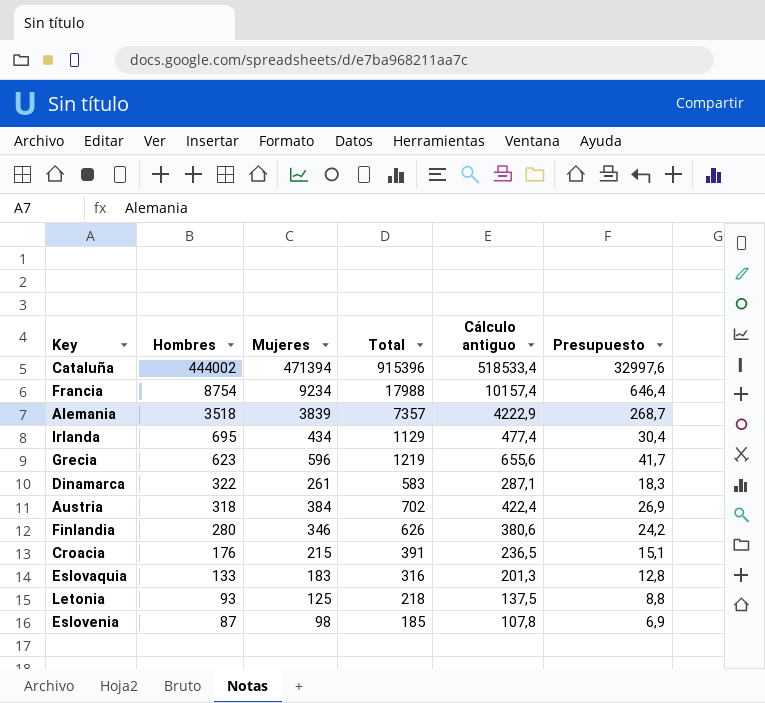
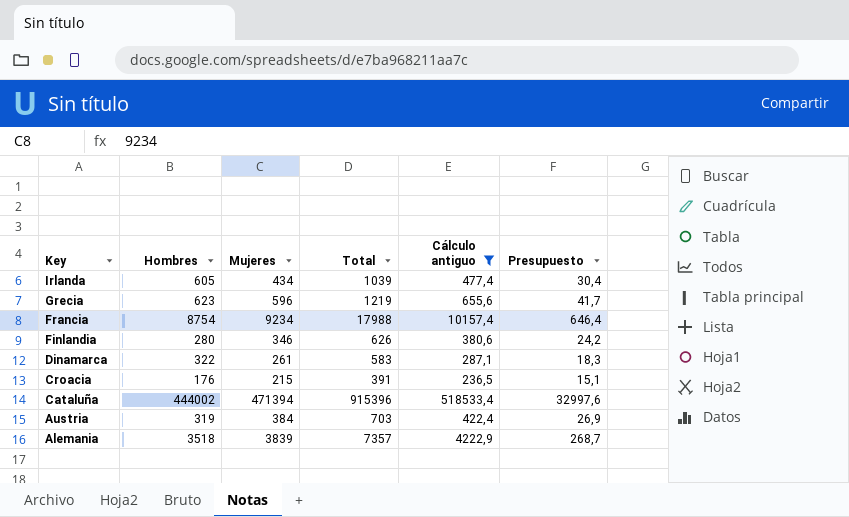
filter: none -> Cálculo antiguo >= 236,5
row order: Hombres descending -> Key descending
Irlanda | Hombres: 695 -> 605
Irlanda | Total: 1129 -> 1039
Austria | Hombres: 318 -> 319
Austria | Total: 702 -> 703

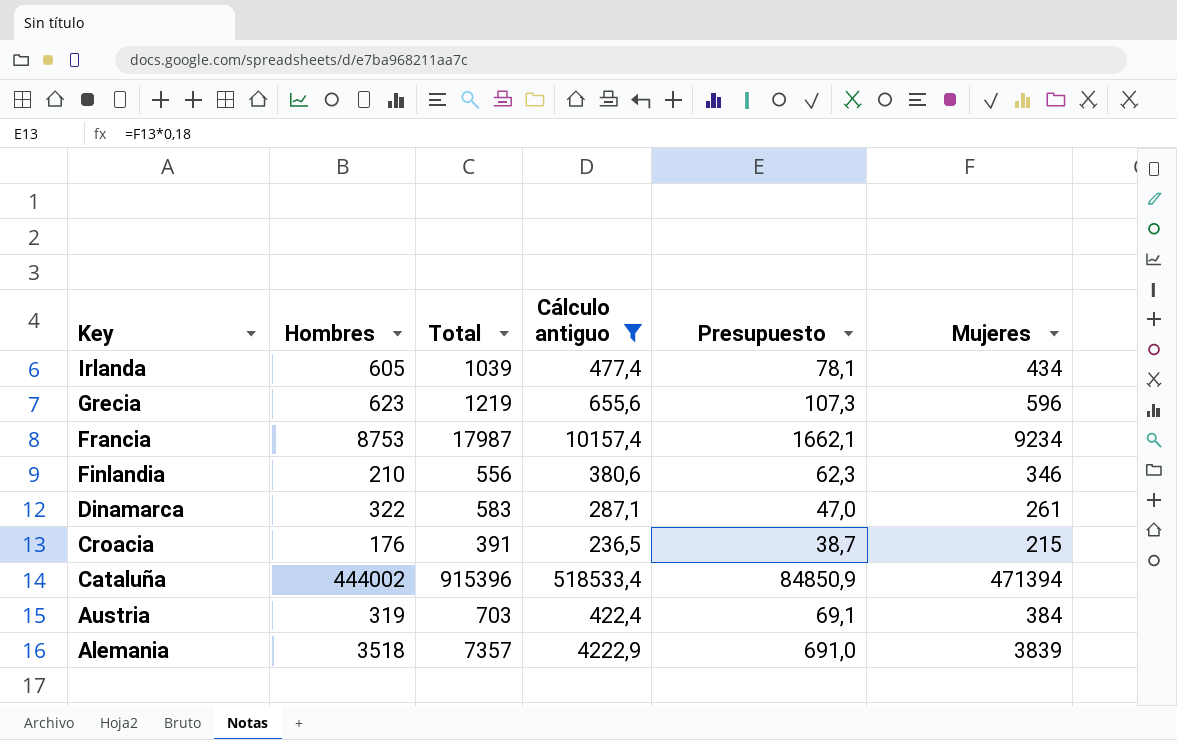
column Presupuesto | formula: [Mujeres] * 0,07 -> [Mujeres] * 0,18
column Mujeres | position: 3 -> 6
Francia | Hombres: 8754 -> 8753
Francia | Total: 17988 -> 17987
Finlandia | Hombres: 280 -> 210
Finlandia | Total: 626 -> 556

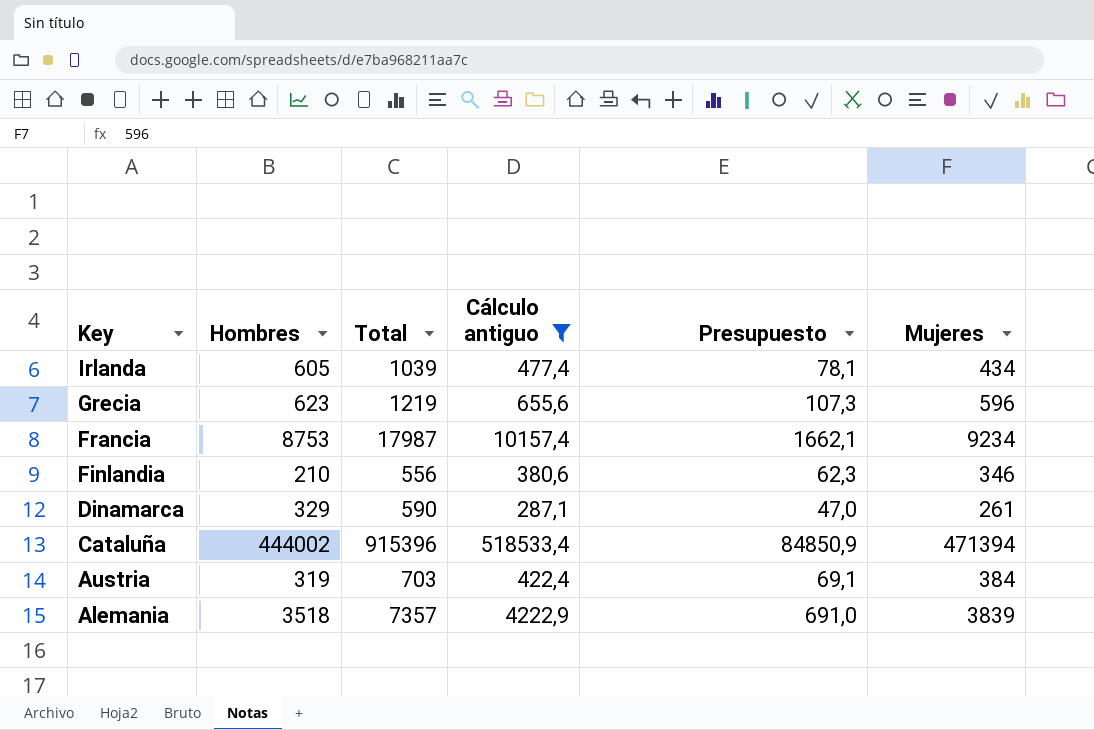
row Croacia: 176 | 391 | 236,5 | 38,7 | 215 -> none
Dinamarca | Hombres: 322 -> 329
Dinamarca | Total: 583 -> 590

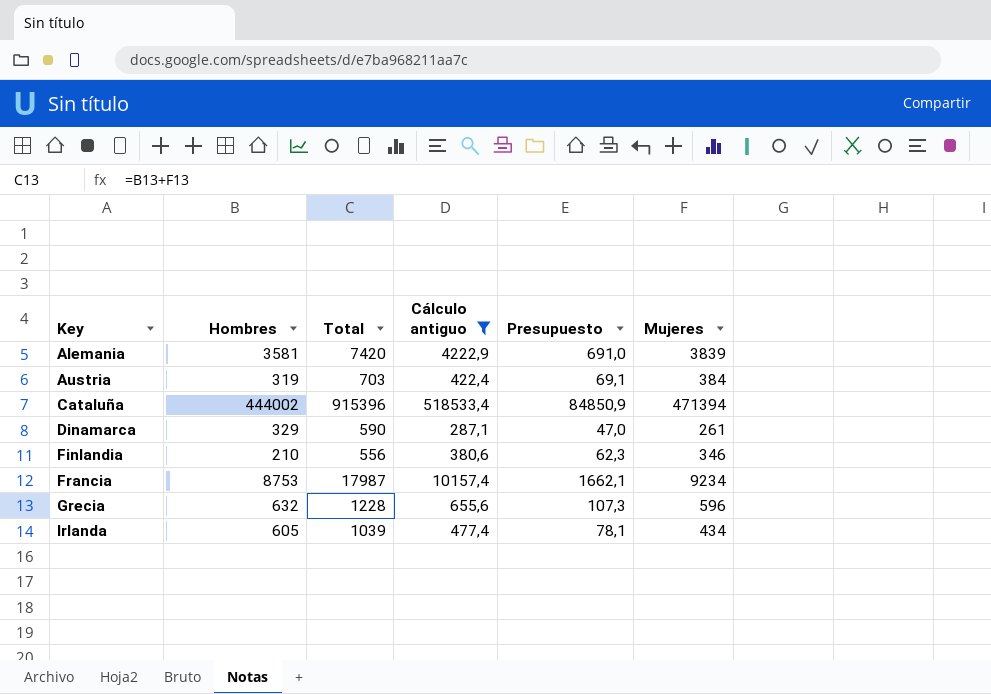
row order: Key descending -> Key ascending
Alemania | Hombres: 3518 -> 3581
Alemania | Total: 7357 -> 7420
Grecia | Hombres: 623 -> 632
Grecia | Total: 1219 -> 1228

